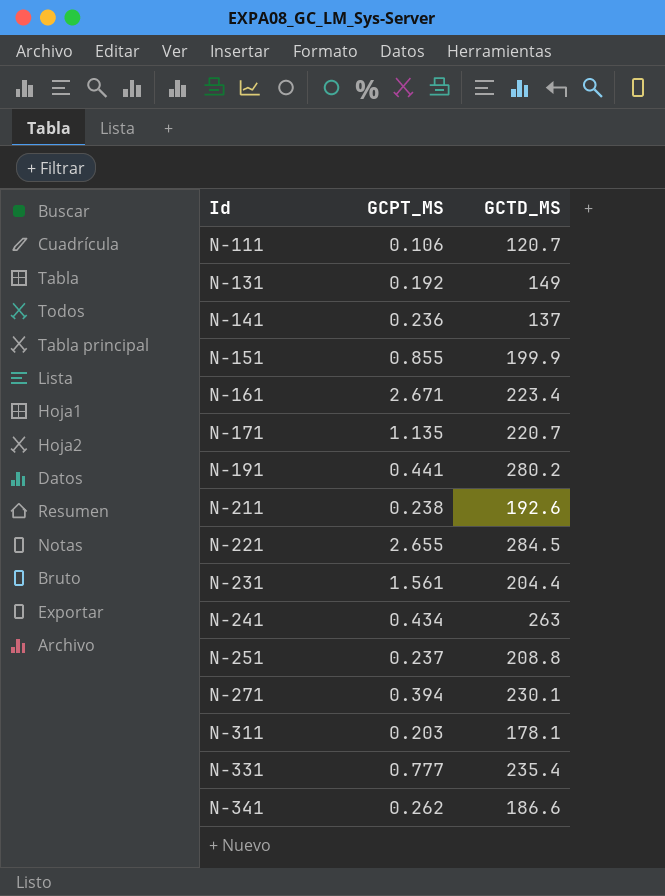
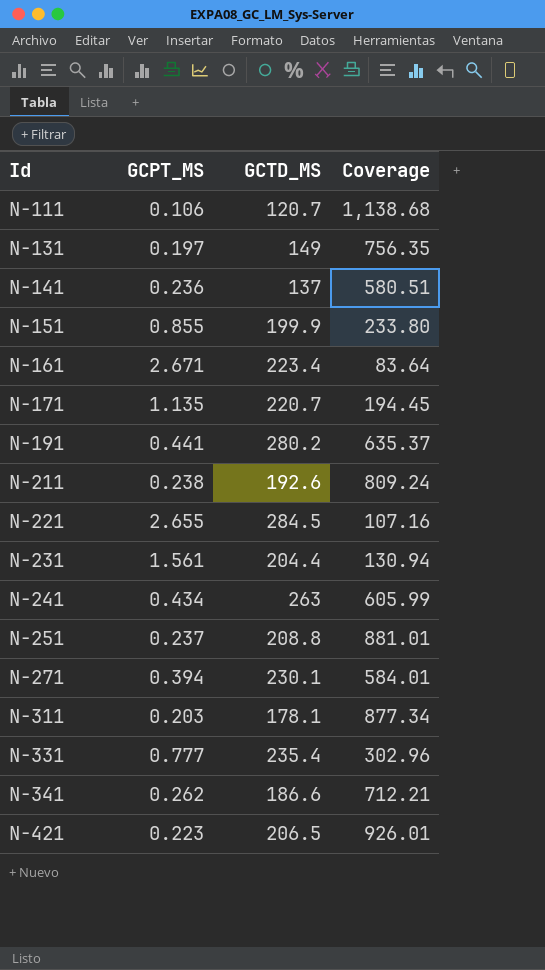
column Coverage | formula: none -> [GCTD_MS] / [GCPT_MS]
N-131 | GCPT_MS: 0.192 -> 0.197
row N-421: none -> 0.223 | 206.5 | 926.01

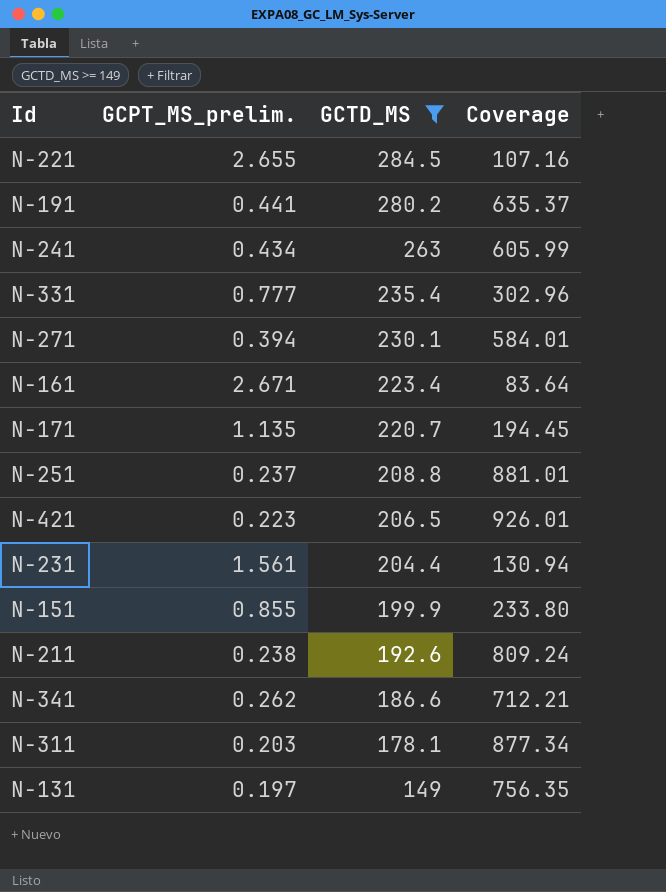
filter: none -> GCTD_MS >= 149
row order: Id ascending -> GCTD_MS descending
column name: GCPT_MS -> GCPT_MS_prelim.

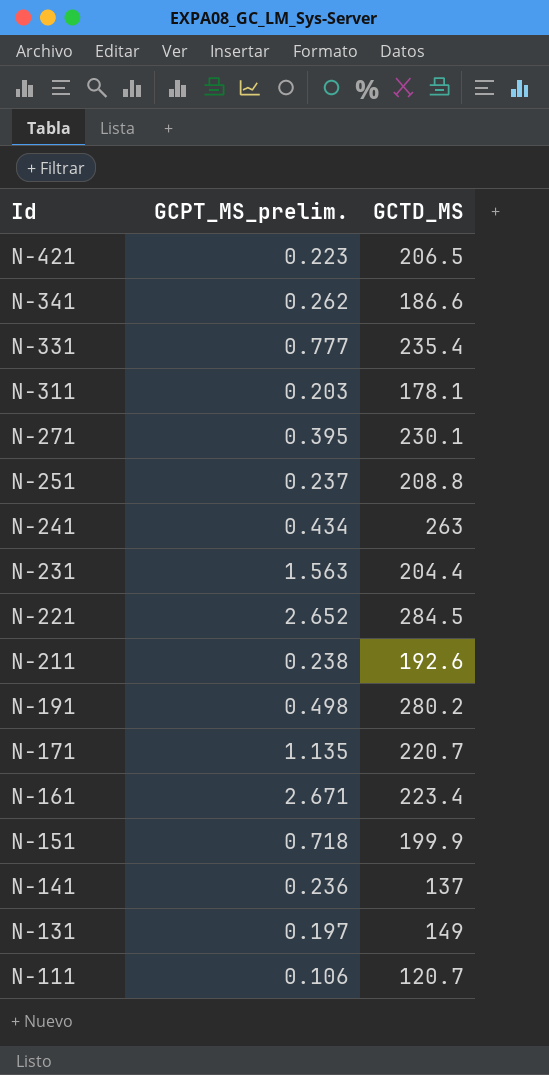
filter: GCTD_MS >= 149 -> none
row order: GCTD_MS descending -> Id descending
column Coverage | formula: [GCTD_MS] / [GCPT_MS_prelim.] -> none
N-271 | GCPT_MS_prelim.: 0.394 -> 0.395
N-231 | GCPT_MS_prelim.: 1.561 -> 1.563
N-221 | GCPT_MS_prelim.: 2.655 -> 2.652
N-191 | GCPT_MS_prelim.: 0.441 -> 0.498
N-151 | GCPT_MS_prelim.: 0.855 -> 0.718

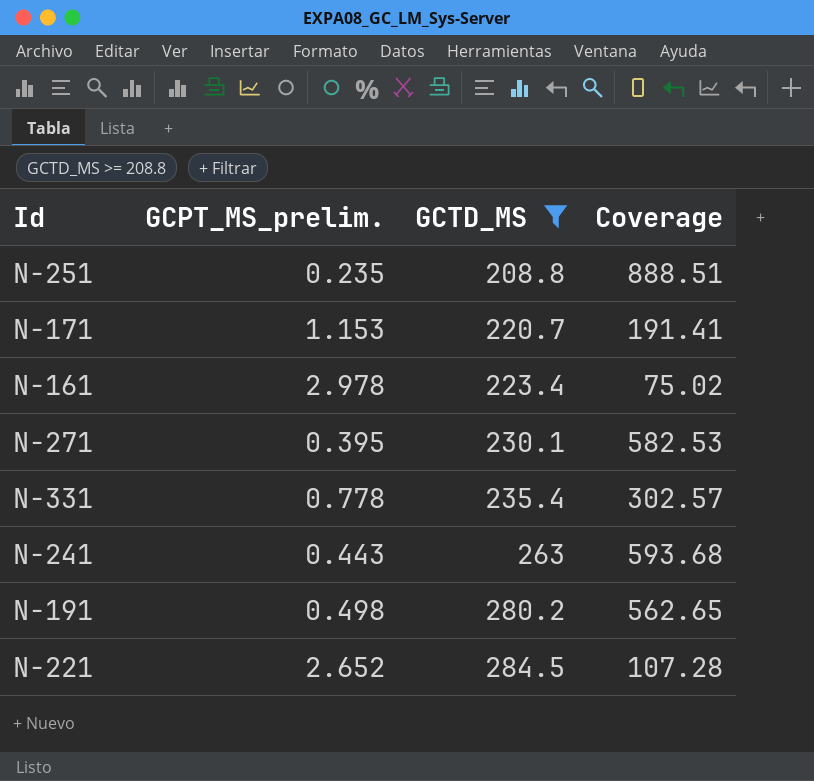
filter: none -> GCTD_MS >= 208.8
row order: Id descending -> GCTD_MS ascending
column Coverage | formula: none -> [GCTD_MS] / [GCPT_MS_prelim.]
N-251 | GCPT_MS_prelim.: 0.237 -> 0.235
N-171 | GCPT_MS_prelim.: 1.135 -> 1.153
N-161 | GCPT_MS_prelim.: 2.671 -> 2.978
N-331 | GCPT_MS_prelim.: 0.777 -> 0.778
N-241 | GCPT_MS_prelim.: 0.434 -> 0.443

